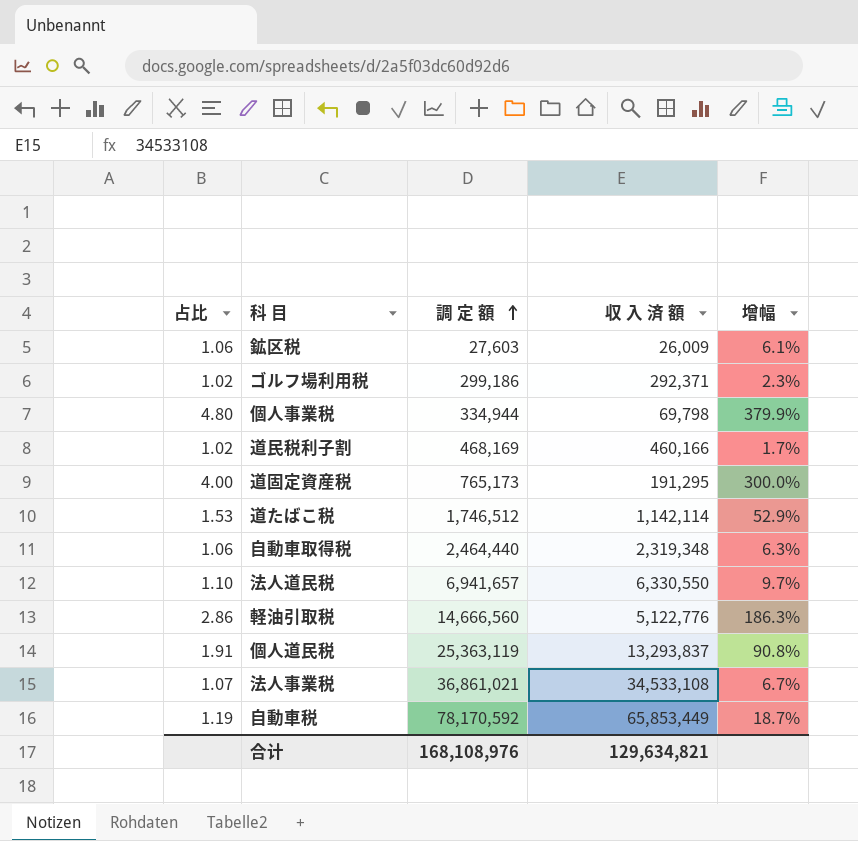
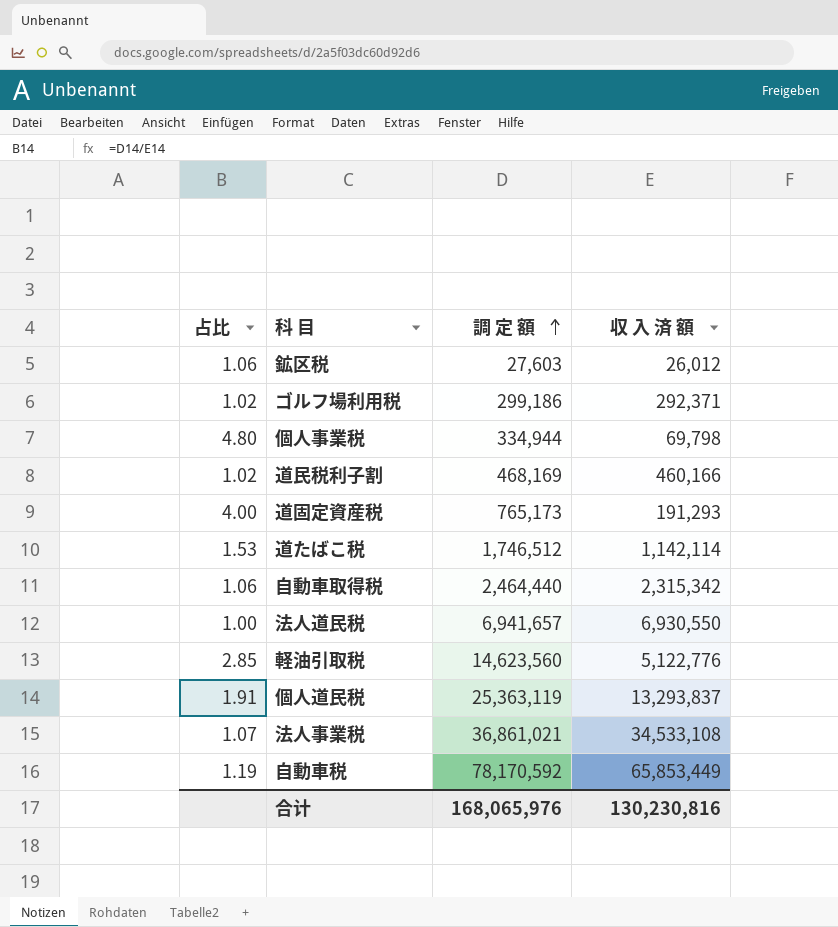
column 增幅 | formula: ([調 定 額] - [収 入 済 額]) / [収 入 済 額] -> none
鉱区税 | 収 入 済 額: 26,009 -> 26,012
道固定資産税 | 収 入 済 額: 191,295 -> 191,293
自動車取得税 | 収 入 済 額: 2,319,348 -> 2,315,342
法人道民税 | 占比: 1.10 -> 1.00
法人道民税 | 収 入 済 額: 6,330,550 -> 6,930,550
軽油引取税 | 占比: 2.86 -> 2.85
軽油引取税 | 調 定 額: 14,666,560 -> 14,623,560
合计 | 調 定 額: 168,108,976 -> 168,065,976
合计 | 収 入 済 額: 129,634,821 -> 130,230,816

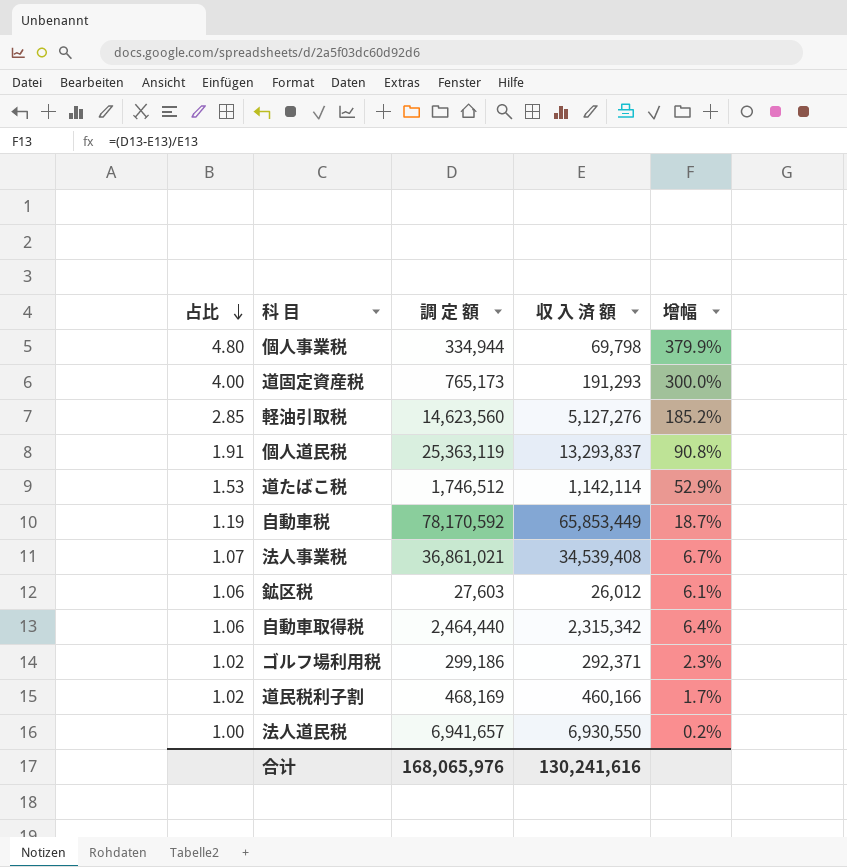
row order: 調 定 額 ascending -> 占比 descending
column 增幅 | formula: none -> ([調 定 額] - [収 入 済 額]) / [収 入 済 額]
軽油引取税 | 収 入 済 額: 5,122,776 -> 5,127,276
法人事業税 | 収 入 済 額: 34,533,108 -> 34,539,408
合计 | 収 入 済 額: 130,230,816 -> 130,241,616

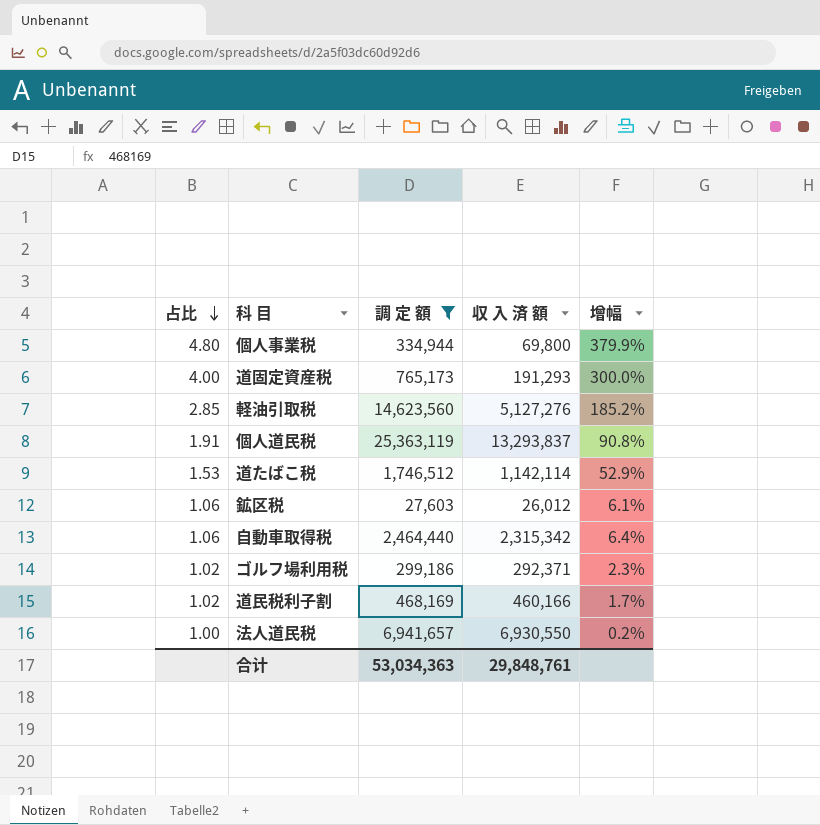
filter: none -> 調 定 額 <= 25,363,119
個人事業税 | 収 入 済 額: 69,798 -> 69,800
合计 | 調 定 額: 168,065,976 -> 53,034,363
合计 | 収 入 済 額: 130,241,616 -> 29,848,761

